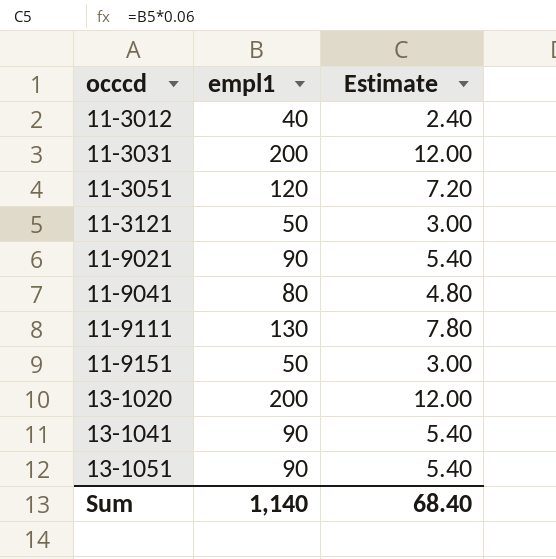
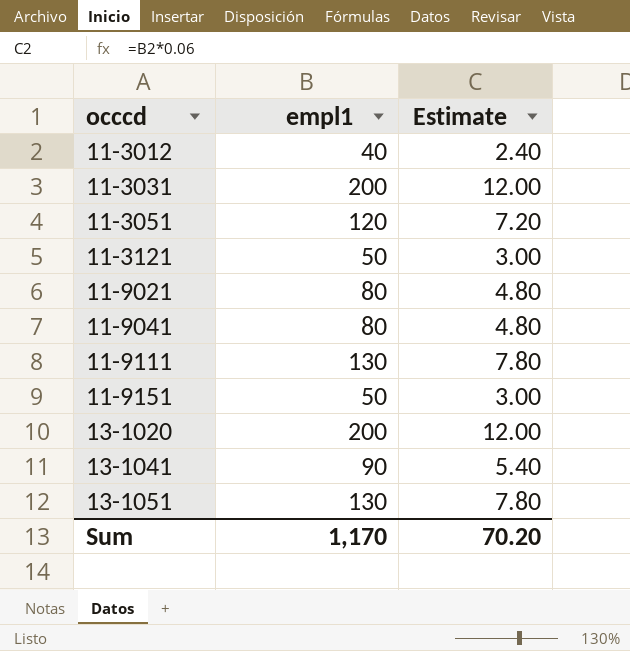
11-9021 | empl1: 90 -> 80
11-9021 | Estimate: 5.40 -> 4.80
13-1051 | empl1: 90 -> 130
13-1051 | Estimate: 5.40 -> 7.80
Sum | empl1: 1,140 -> 1,170
Sum | Estimate: 68.40 -> 70.20

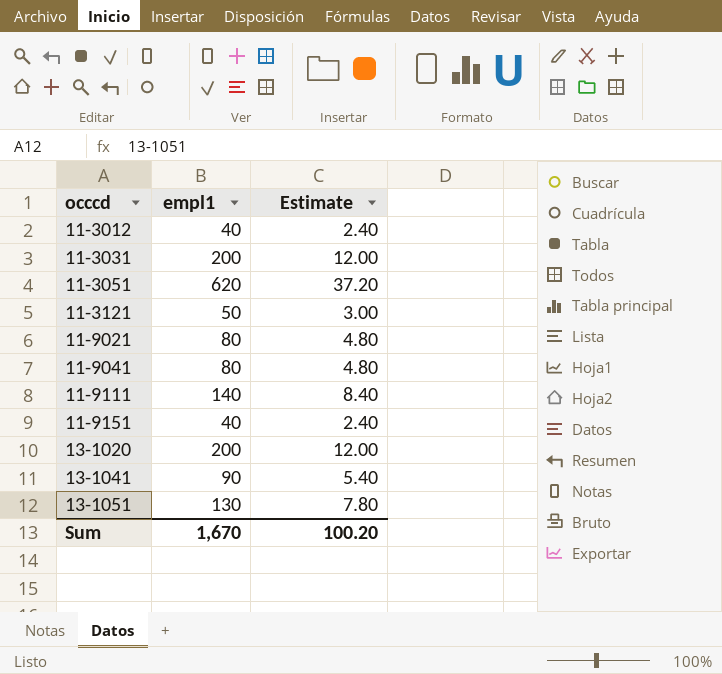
11-3051 | empl1: 120 -> 620
11-3051 | Estimate: 7.20 -> 37.20
11-9111 | empl1: 130 -> 140
11-9111 | Estimate: 7.80 -> 8.40
11-9151 | empl1: 50 -> 40
11-9151 | Estimate: 3.00 -> 2.40
Sum | empl1: 1,170 -> 1,670
Sum | Estimate: 70.20 -> 100.20

